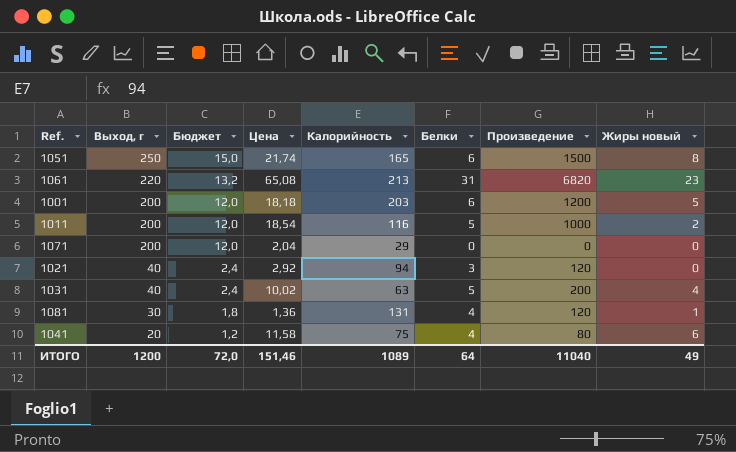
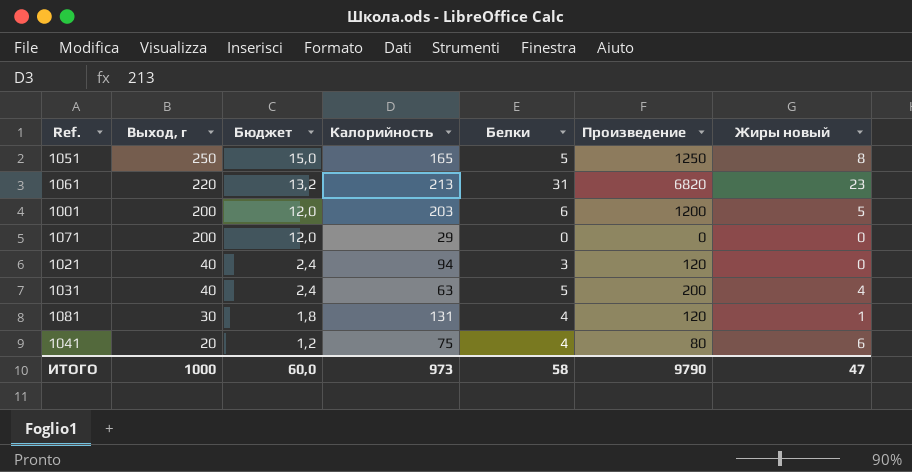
column Цена | position: 4 -> none
row 1011: 200 | 12,0 | 18,54 | 116 | 5 | 1000 | 2 -> none
1051 | Белки: 6 -> 5
1051 | Произведение: 1500 -> 1250
ИТОГО | Выход, г: 1200 -> 1000
ИТОГО | Бюджет: 72,0 -> 60,0
ИТОГО | Калорийность: 1089 -> 973
ИТОГО | Белки: 64 -> 58
ИТОГО | Произведение: 11040 -> 9790
ИТОГО | Жиры новый: 49 -> 47

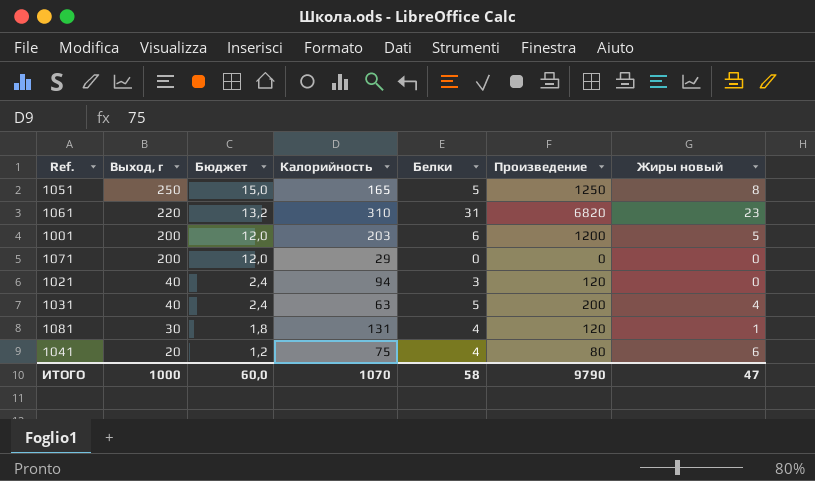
1061 | Калорийность: 213 -> 310
ИТОГО | Калорийность: 973 -> 1070

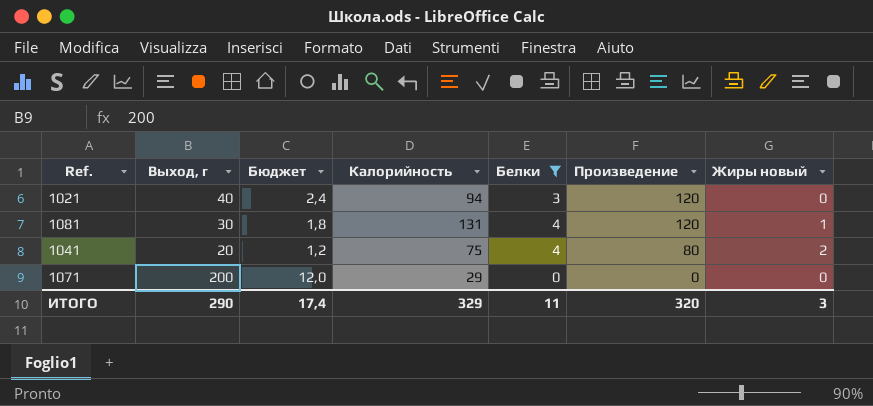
filter: none -> Белки <= 4
row order: Выход, г descending -> Произведение descending
1041 | Жиры новый: 6 -> 2
ИТОГО | Выход, г: 1000 -> 290
ИТОГО | Бюджет: 60,0 -> 17,4
ИТОГО | Калорийность: 1070 -> 329
ИТОГО | Белки: 58 -> 11
ИТОГО | Произведение: 9790 -> 320
ИТОГО | Жиры новый: 47 -> 3

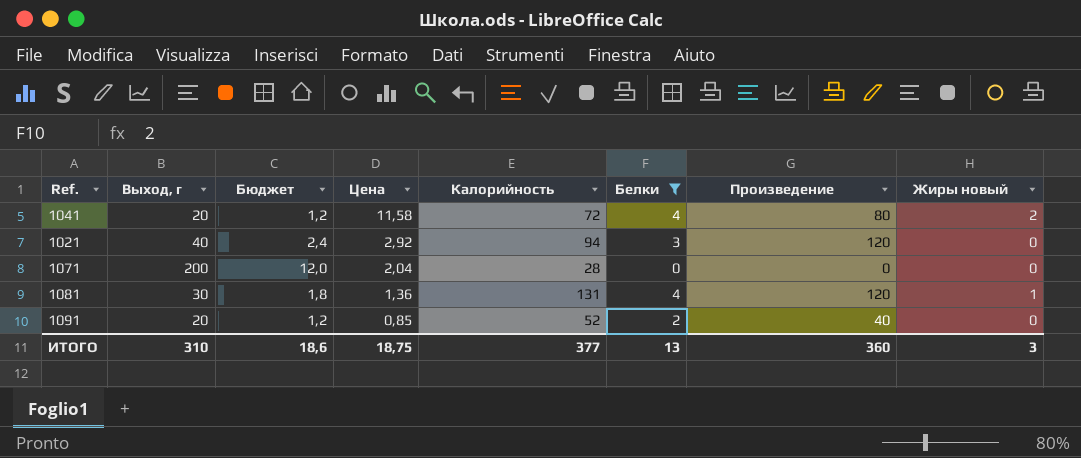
row order: Произведение descending -> Цена descending
column Цена | position: none -> 4
1041 | Калорийность: 75 -> 72
1071 | Калорийность: 29 -> 28
row 1091: none -> 20 | 1,2 | 0,85 | 52 | 2 | 40 | 0
ИТОГО | Выход, г: 290 -> 310
ИТОГО | Бюджет: 17,4 -> 18,6
ИТОГО | Калорийность: 329 -> 377
ИТОГО | Белки: 11 -> 13
ИТОГО | Произведение: 320 -> 360

